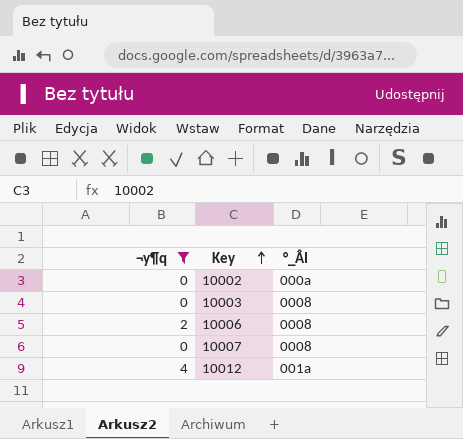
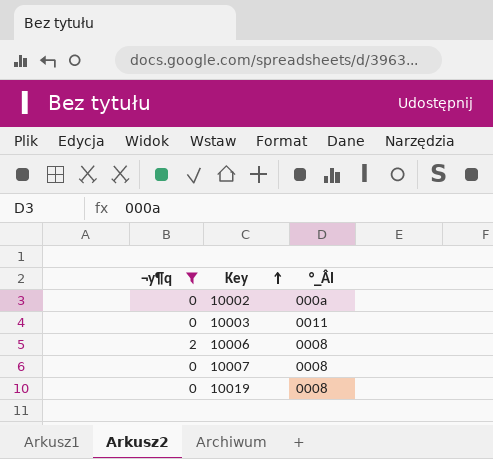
row 10012: 4 | 001a -> none
10003 | °_ÂI: 0008 -> 0011
row 10019: none -> 0 | 0008

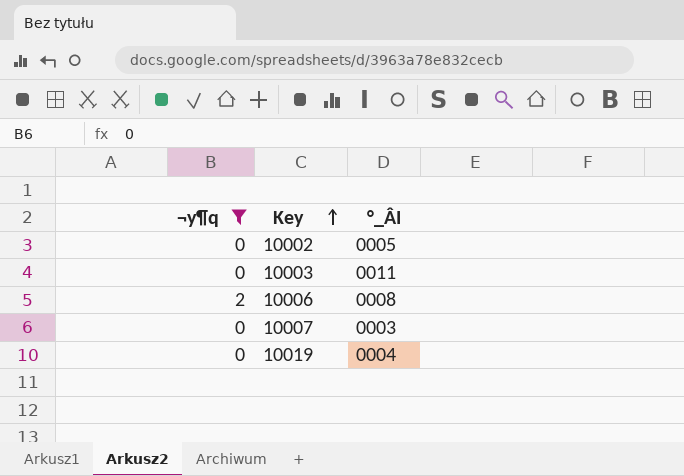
10002 | °_ÂI: 000a -> 0005
10007 | °_ÂI: 0008 -> 0003
10019 | °_ÂI: 0008 -> 0004

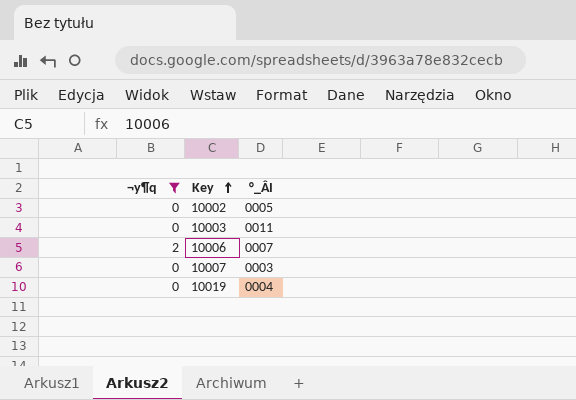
10006 | °_ÂI: 0008 -> 0007

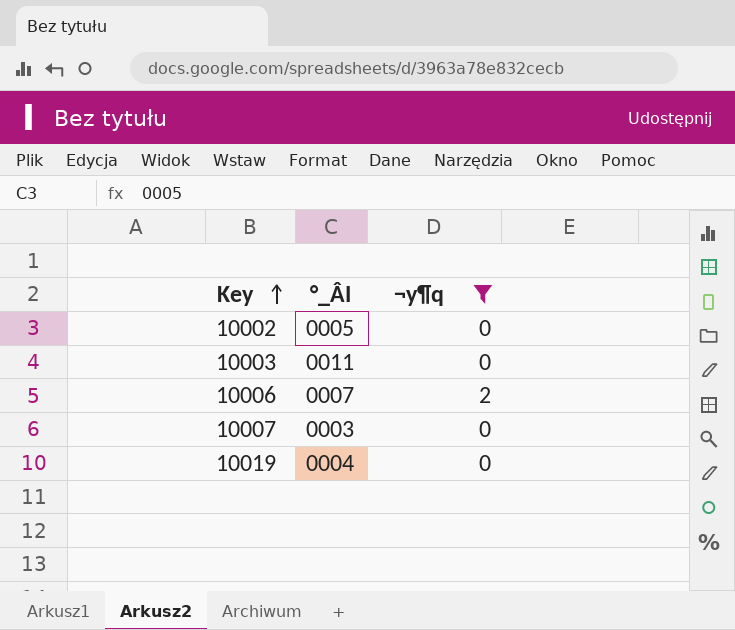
column ¬y¶q | position: 1 -> 3

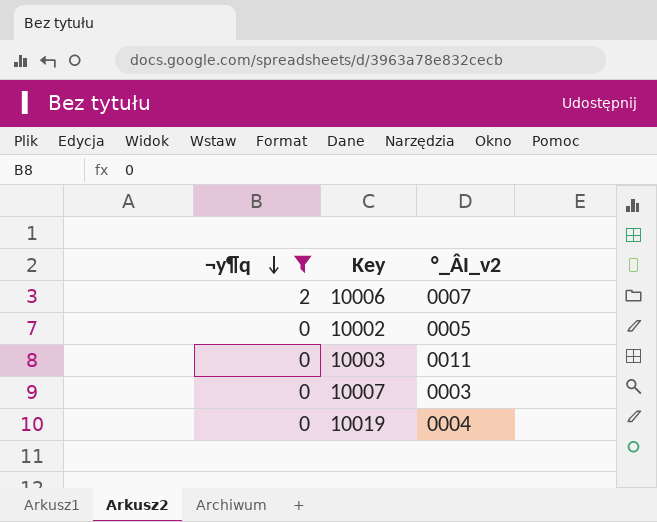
row order: Key ascending -> ¬y¶q descending
column ¬y¶q | position: 3 -> 1
column name: °_ÂI -> °_ÂI_v2

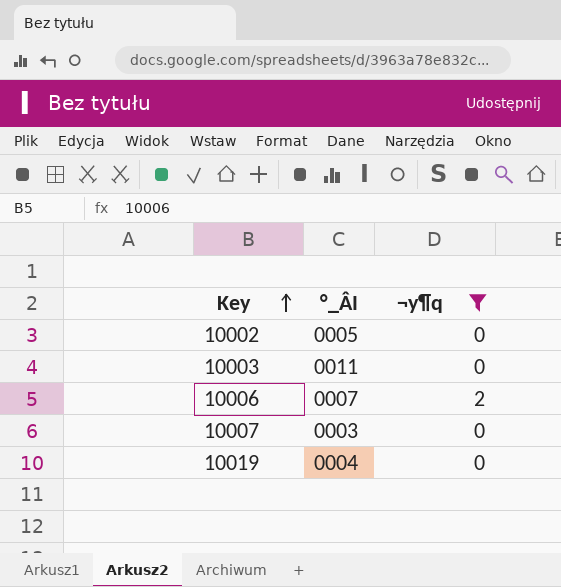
row order: ¬y¶q descending -> Key ascending
column name: °_ÂI_v2 -> °_ÂI
column ¬y¶q | position: 1 -> 3

